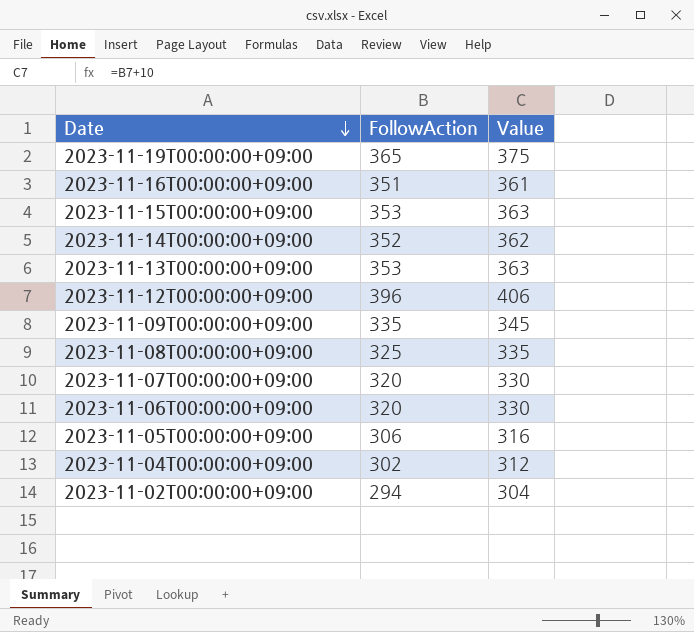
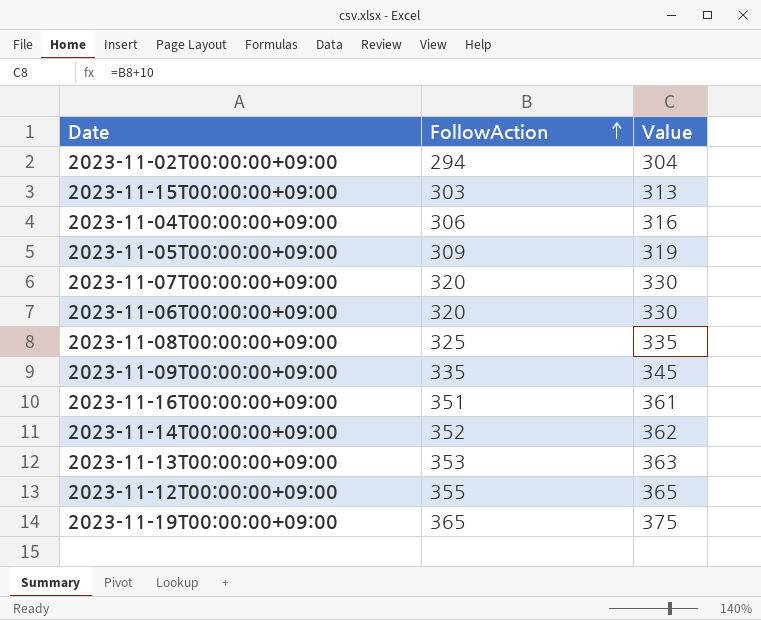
row order: Date descending -> FollowAction ascending
2023-11-15T00:00:00+09:00 | FollowAction: 353 -> 303
2023-11-15T00:00:00+09:00 | Value: 363 -> 313
2023-11-04T00:00:00+09:00 | FollowAction: 302 -> 306
2023-11-04T00:00:00+09:00 | Value: 312 -> 316
2023-11-05T00:00:00+09:00 | FollowAction: 306 -> 309
2023-11-05T00:00:00+09:00 | Value: 316 -> 319
2023-11-12T00:00:00+09:00 | FollowAction: 396 -> 355
2023-11-12T00:00:00+09:00 | Value: 406 -> 365

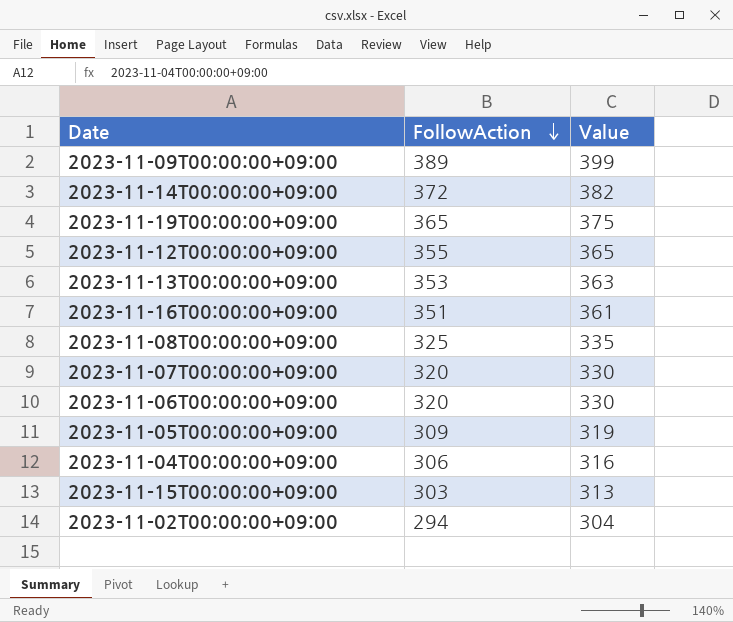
row order: FollowAction ascending -> FollowAction descending
2023-11-09T00:00:00+09:00 | FollowAction: 335 -> 389
2023-11-09T00:00:00+09:00 | Value: 345 -> 399
2023-11-14T00:00:00+09:00 | FollowAction: 352 -> 372
2023-11-14T00:00:00+09:00 | Value: 362 -> 382

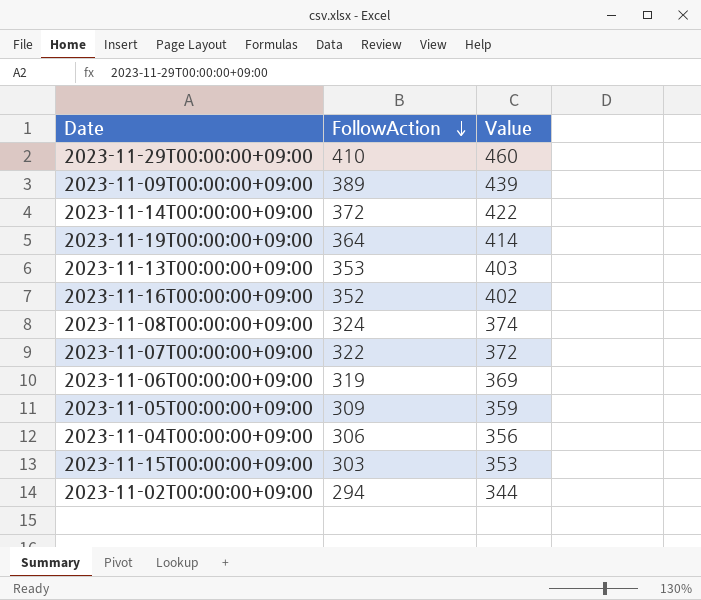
column Value | formula: [FollowAction] + 10 -> [FollowAction] + 50
row 2023-11-12T00:00:00+09:00: 355 | 365 -> none
row 2023-11-29T00:00:00+09:00: none -> 410 | 460
2023-11-19T00:00:00+09:00 | FollowAction: 365 -> 364
2023-11-16T00:00:00+09:00 | FollowAction: 351 -> 352
2023-11-08T00:00:00+09:00 | FollowAction: 325 -> 324
2023-11-07T00:00:00+09:00 | FollowAction: 320 -> 322
2023-11-06T00:00:00+09:00 | FollowAction: 320 -> 319

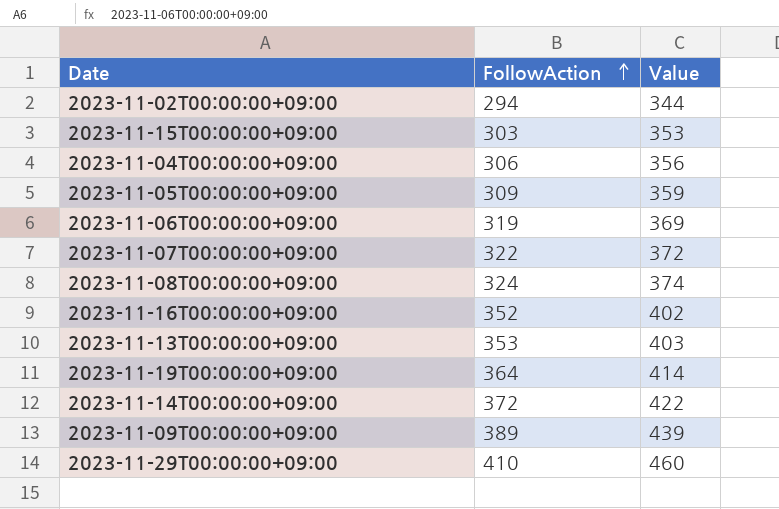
row order: FollowAction descending -> FollowAction ascending

